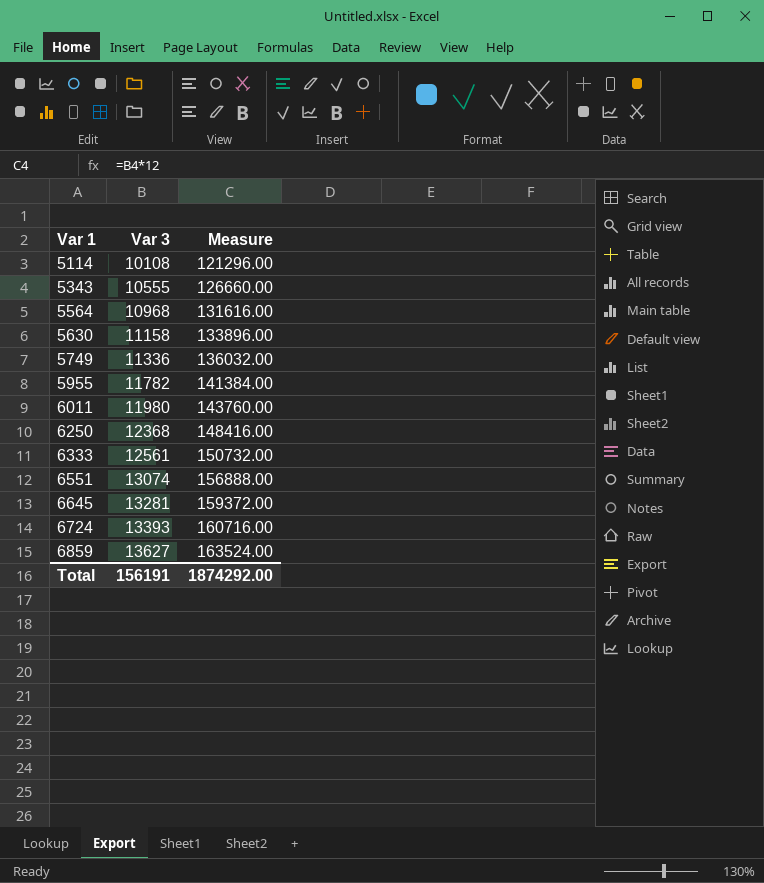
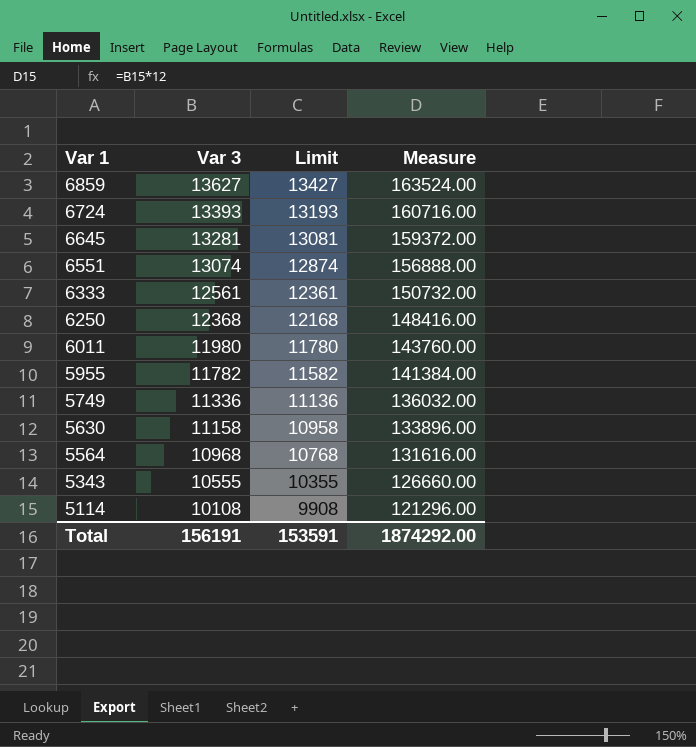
row order: Var 1 ascending -> Var 1 descending
column Limit | formula: none -> [Var 3] - 200

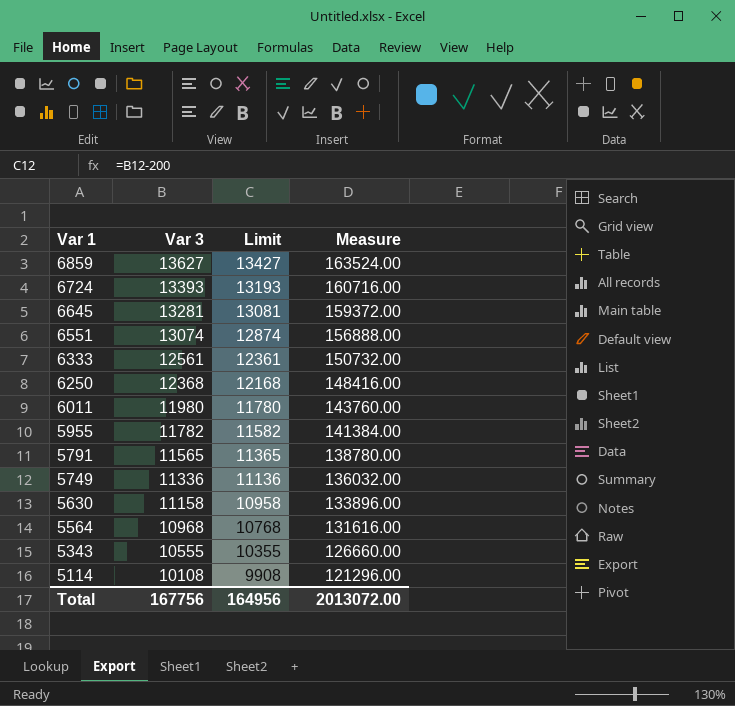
row 5791: none -> 11565 | 11365 | 138780.00
Total | Var 3: 156191 -> 167756
Total | Limit: 153591 -> 164956
Total | Measure: 1874292.00 -> 2013072.00

